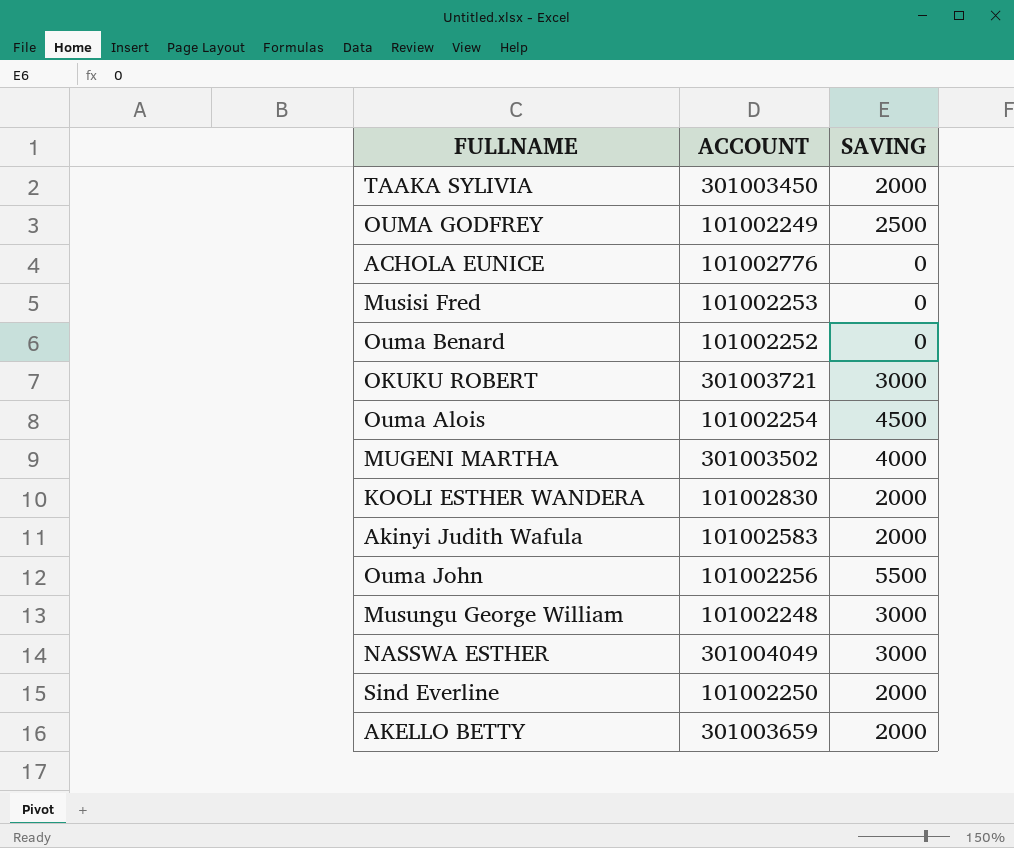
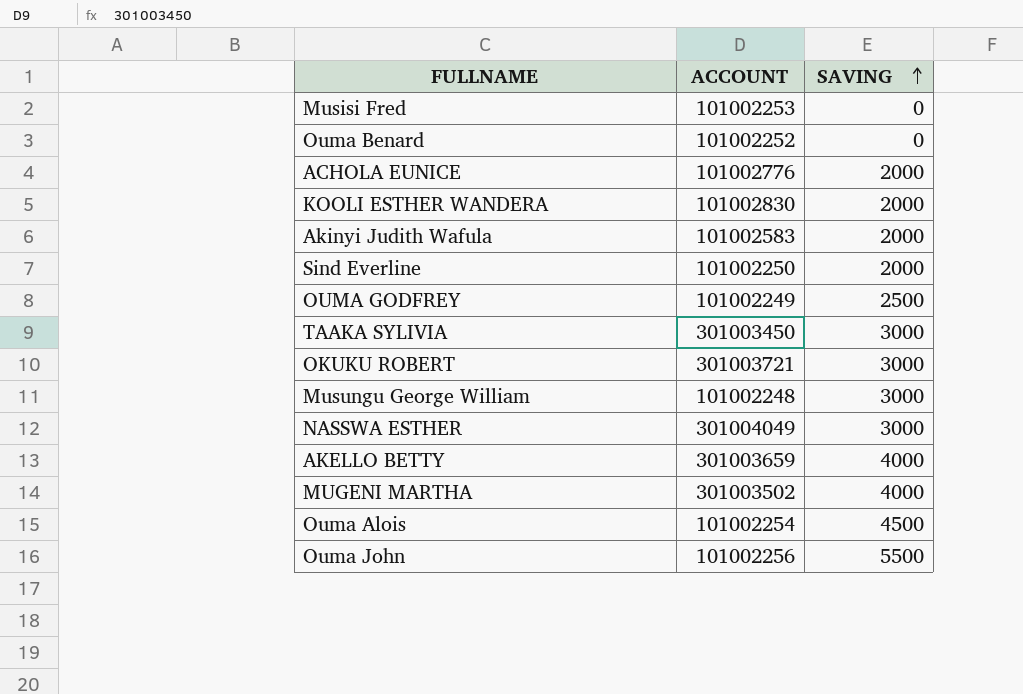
row order: none -> SAVING ascending
ACHOLA EUNICE | SAVING: 0 -> 2000
TAAKA SYLIVIA | SAVING: 2000 -> 3000
AKELLO BETTY | SAVING: 2000 -> 4000

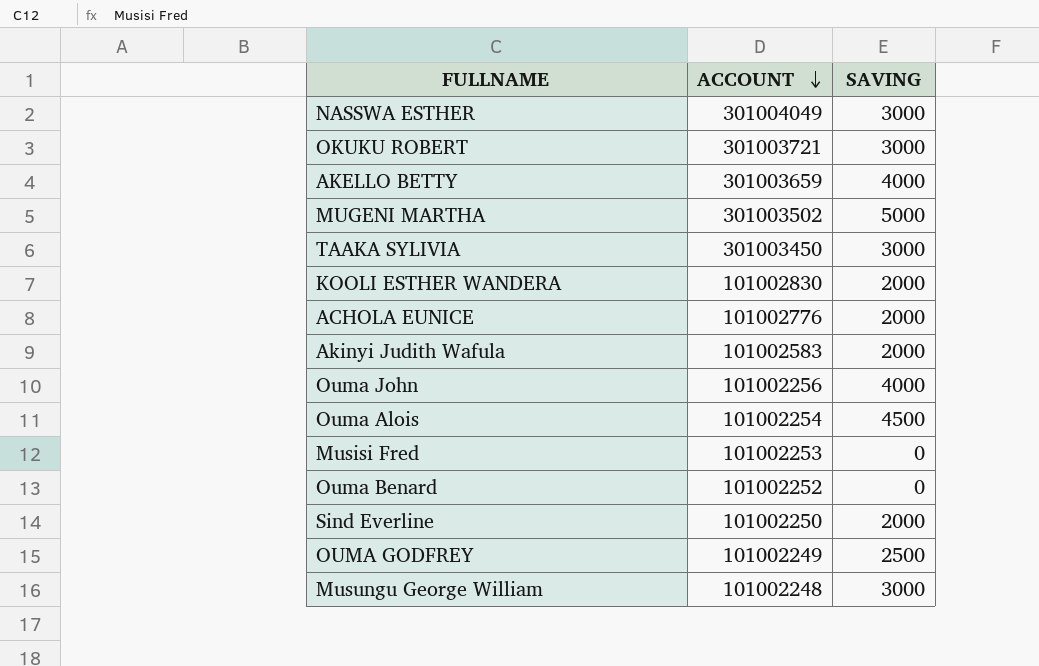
row order: SAVING ascending -> ACCOUNT descending
MUGENI MARTHA | SAVING: 4000 -> 5000
Ouma John | SAVING: 5500 -> 4000

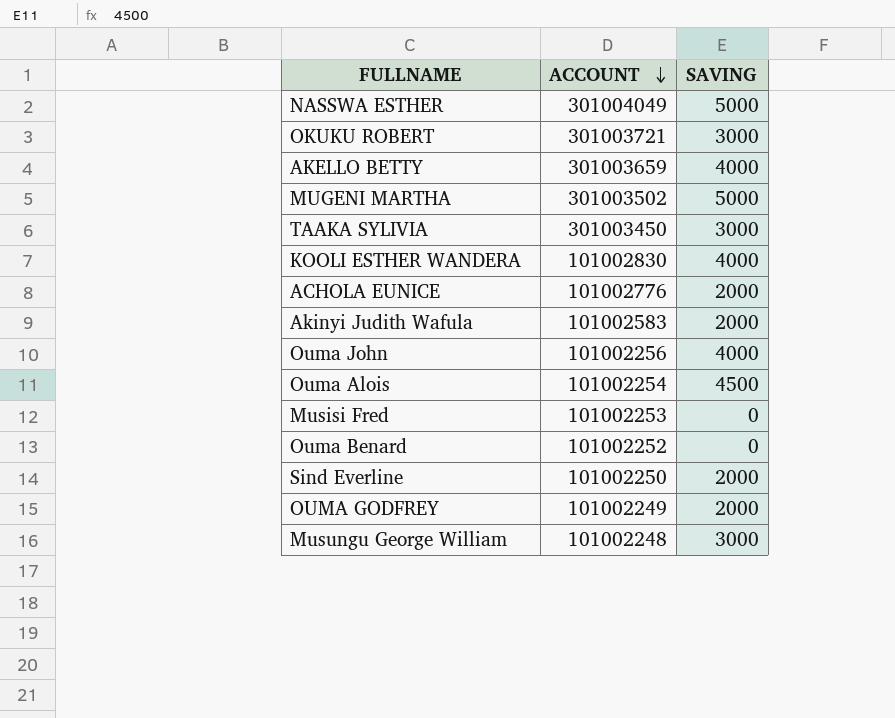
NASSWA ESTHER | SAVING: 3000 -> 5000
KOOLI ESTHER WANDERA | SAVING: 2000 -> 4000
OUMA GODFREY | SAVING: 2500 -> 2000

